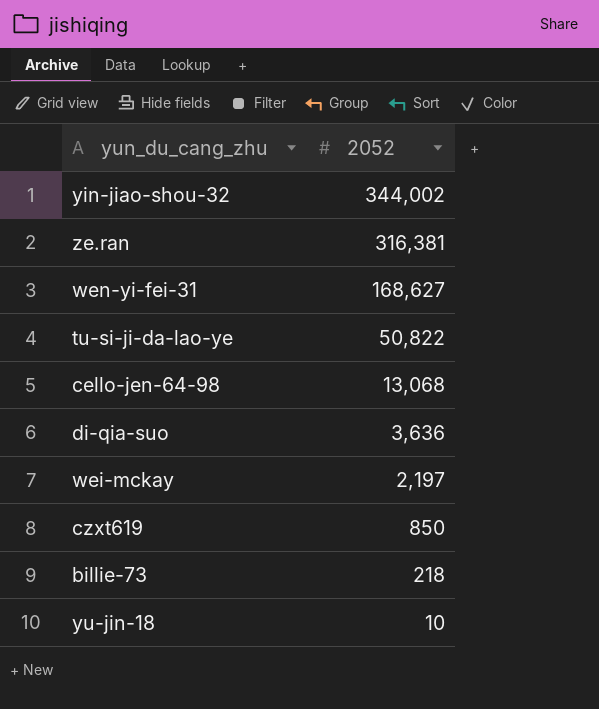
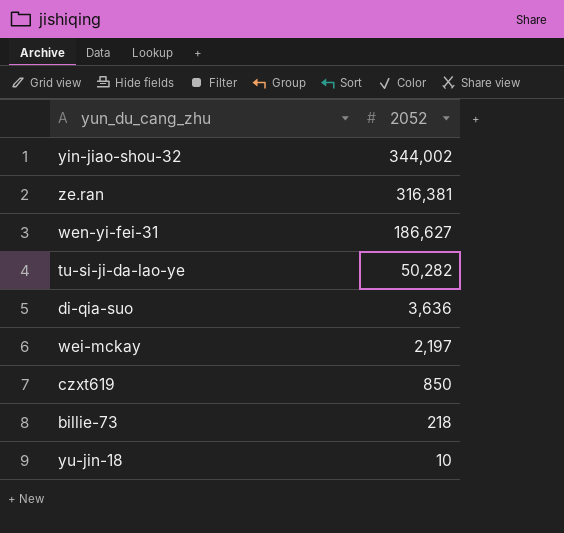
row cello-jen-64-98: 13,068 -> none
wen-yi-fei-31 | 2052: 168,627 -> 186,627
tu-si-ji-da-lao-ye | 2052: 50,822 -> 50,282

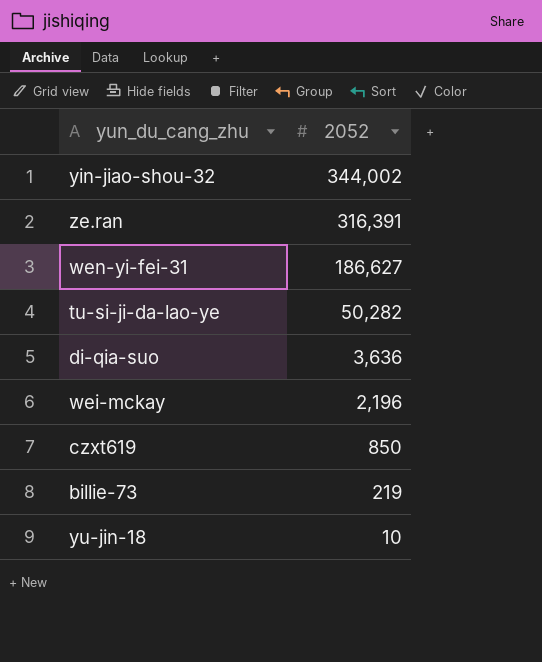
ze.ran | 2052: 316,381 -> 316,391
wei-mckay | 2052: 2,197 -> 2,196
billie-73 | 2052: 218 -> 219

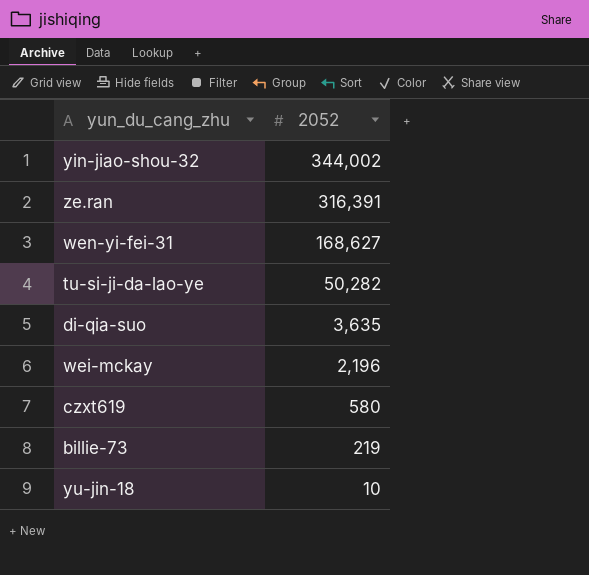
wen-yi-fei-31 | 2052: 186,627 -> 168,627
di-qia-suo | 2052: 3,636 -> 3,635
czxt619 | 2052: 850 -> 580

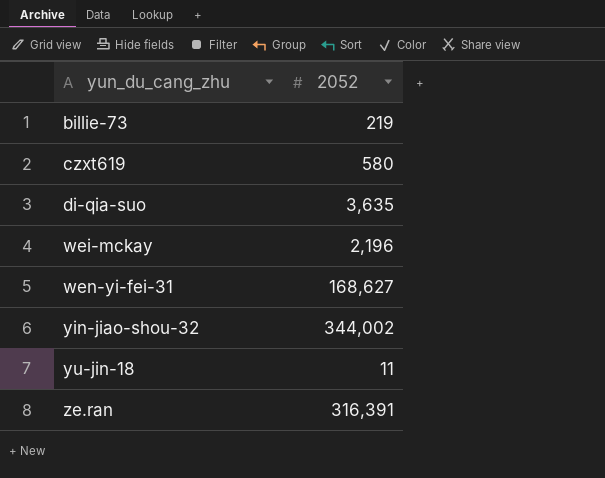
row order: 2052 descending -> yun_du_cang_zhu ascending
row tu-si-ji-da-lao-ye: 50,282 -> none
yu-jin-18 | 2052: 10 -> 11

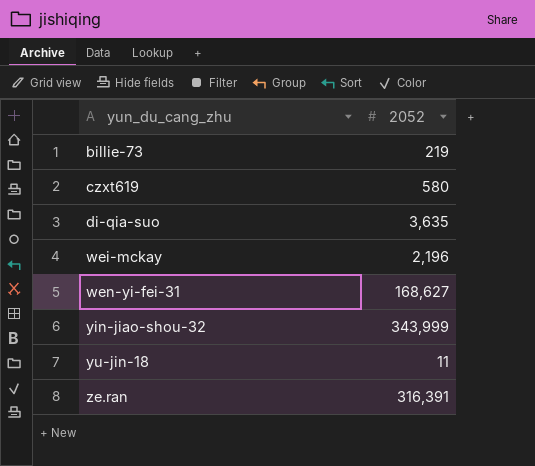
yin-jiao-shou-32 | 2052: 344,002 -> 343,999

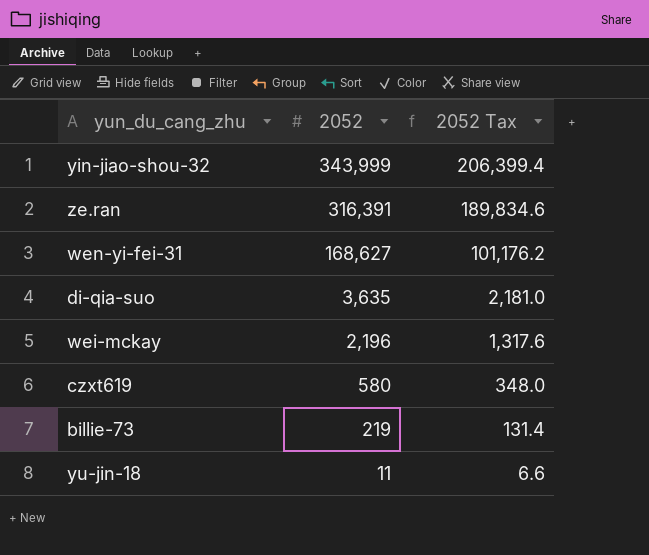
row order: yun_du_cang_zhu ascending -> 2052 descending
column 2052 Tax | formula: none -> [2052] * 0.6

